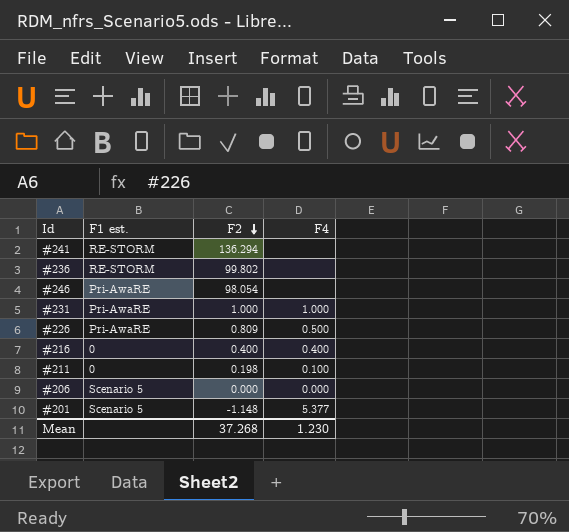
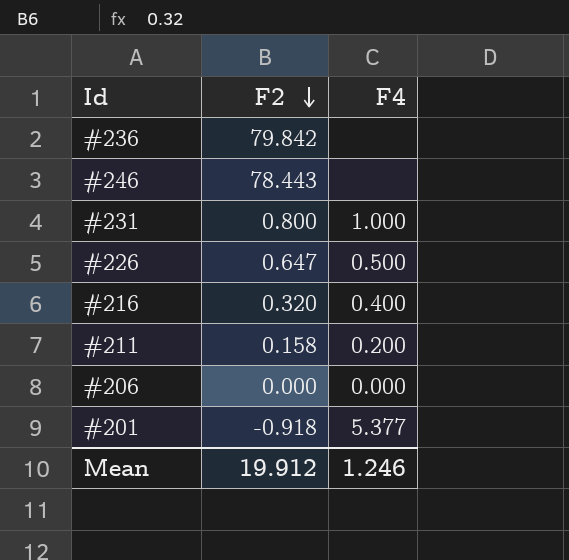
column F1 est. | position: 2 -> none
row #241: RE-STORM | 136.294 | none -> none
#236 | F2: 99.802 -> 79.842
#246 | F2: 98.054 -> 78.443
#231 | F2: 1.000 -> 0.800
#226 | F2: 0.809 -> 0.647
#216 | F2: 0.400 -> 0.320
#211 | F2: 0.198 -> 0.158
#211 | F4: 0.100 -> 0.200
#201 | F2: -1.148 -> -0.918
Mean | F2: 37.268 -> 19.912
Mean | F4: 1.230 -> 1.246

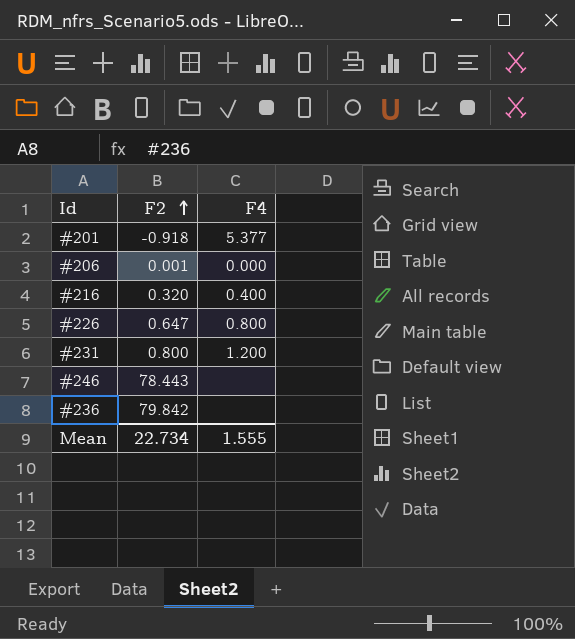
row order: F2 descending -> F2 ascending
row #211: 0.158 | 0.200 -> none
#206 | F2: 0.000 -> 0.001
#226 | F4: 0.500 -> 0.800
#231 | F4: 1.000 -> 1.200
Mean | F2: 19.912 -> 22.734
Mean | F4: 1.246 -> 1.555

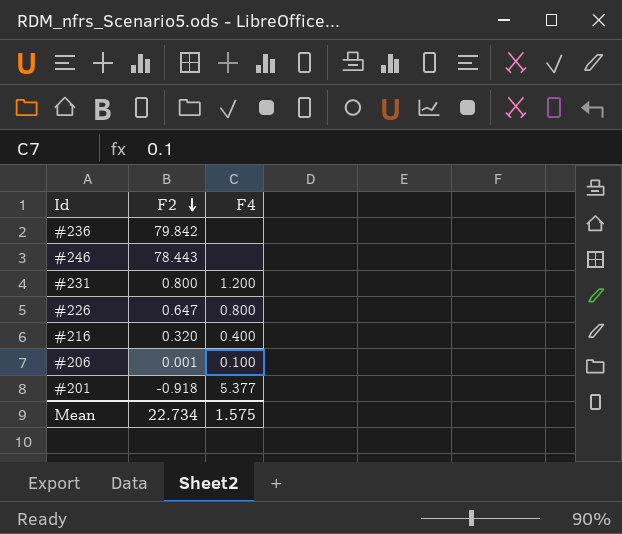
row order: F2 ascending -> F2 descending
#206 | F4: 0.000 -> 0.100
Mean | F4: 1.555 -> 1.575

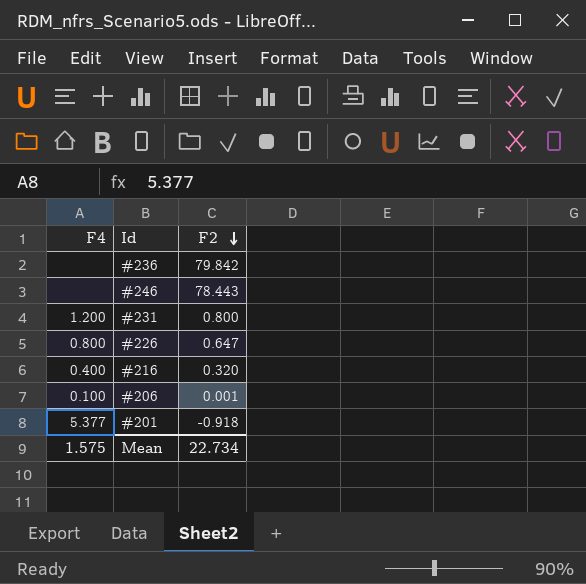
column F4 | position: 3 -> 1

